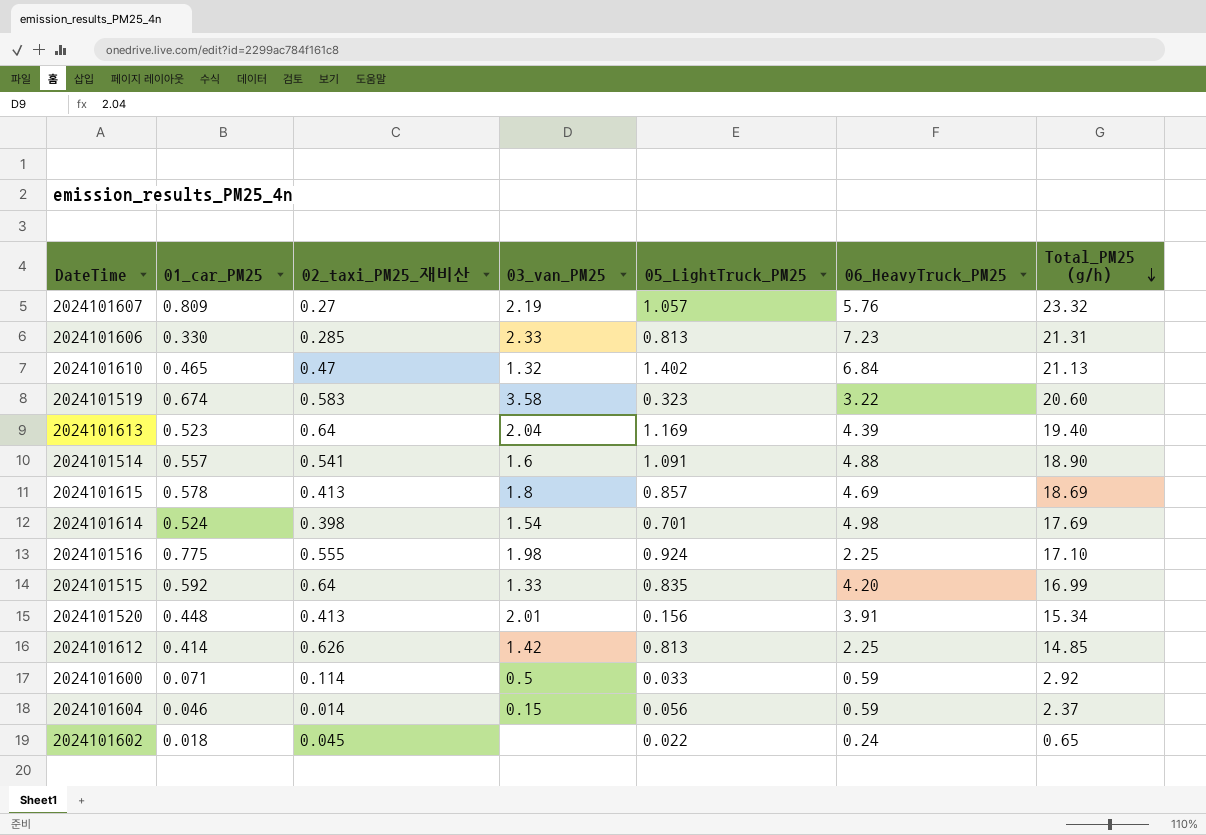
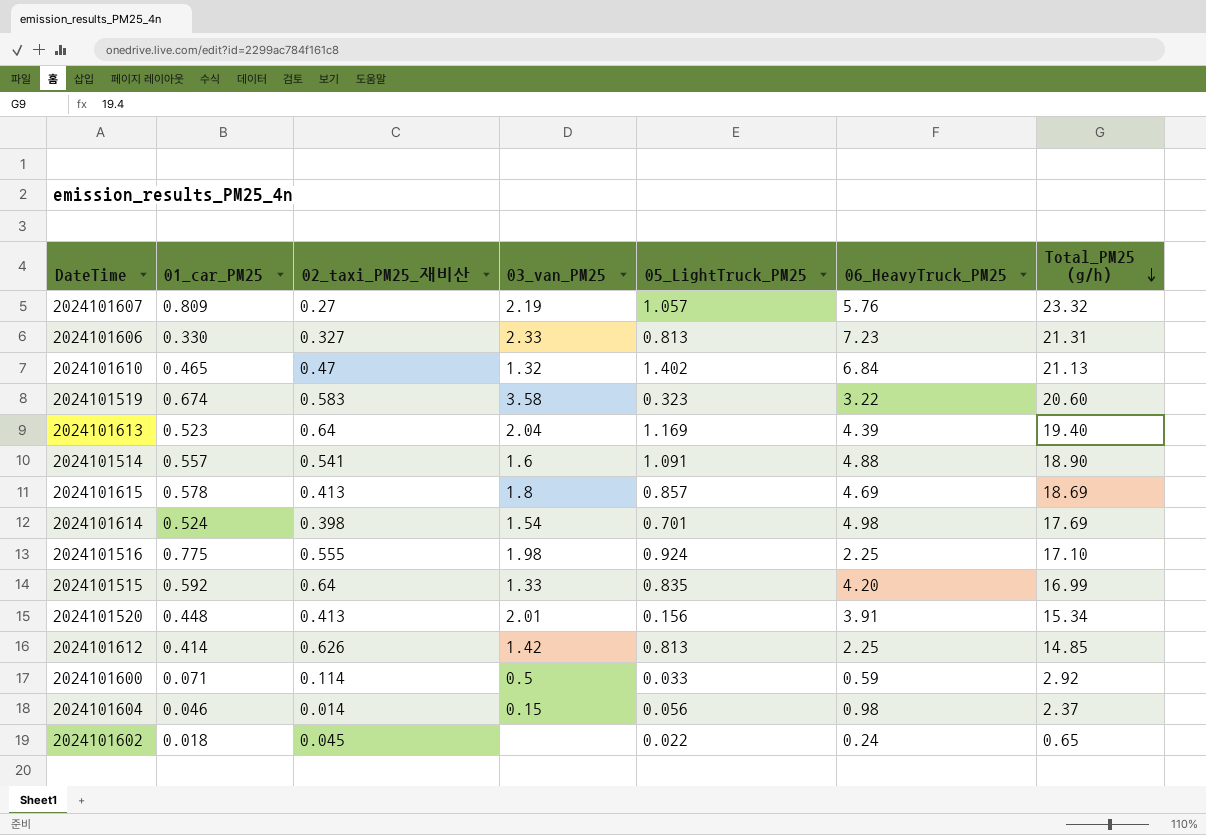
2024101606 | 02_taxi_PM25_재비산: 0.285 -> 0.327
2024101604 | 06_HeavyTruck_PM25: 0.59 -> 0.98

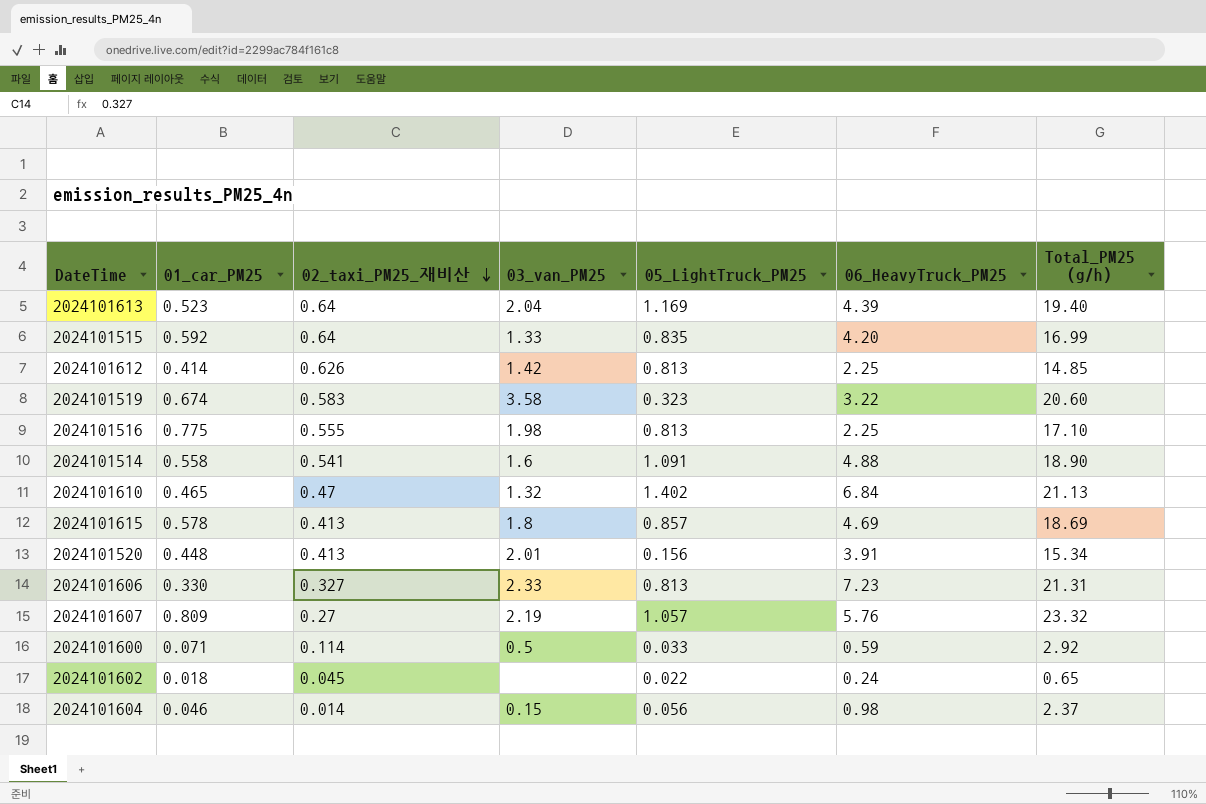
row order: Total_PM25 (g/h) descending -> 02_taxi_PM25_재비산 descending
row 2024101614: 0.524 | 0.398 | 1.54 | 0.701 | 4.98 | 17.69 -> none
2024101516 | 05_LightTruck_PM25: 0.924 -> 0.813
2024101514 | 01_car_PM25: 0.557 -> 0.558

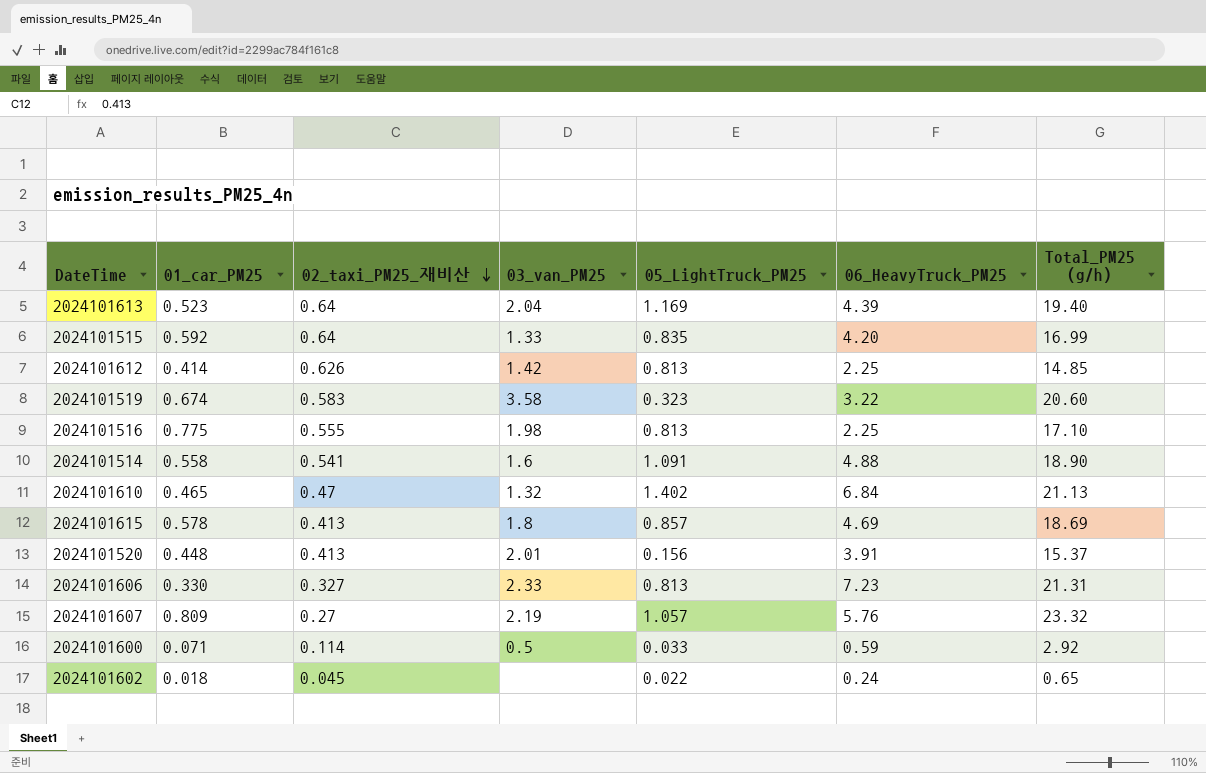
row 2024101604: 0.046 | 0.014 | 0.15 | 0.056 | 0.98 | 2.37 -> none
2024101520 | Total_PM25 (g/h): 15.34 -> 15.37

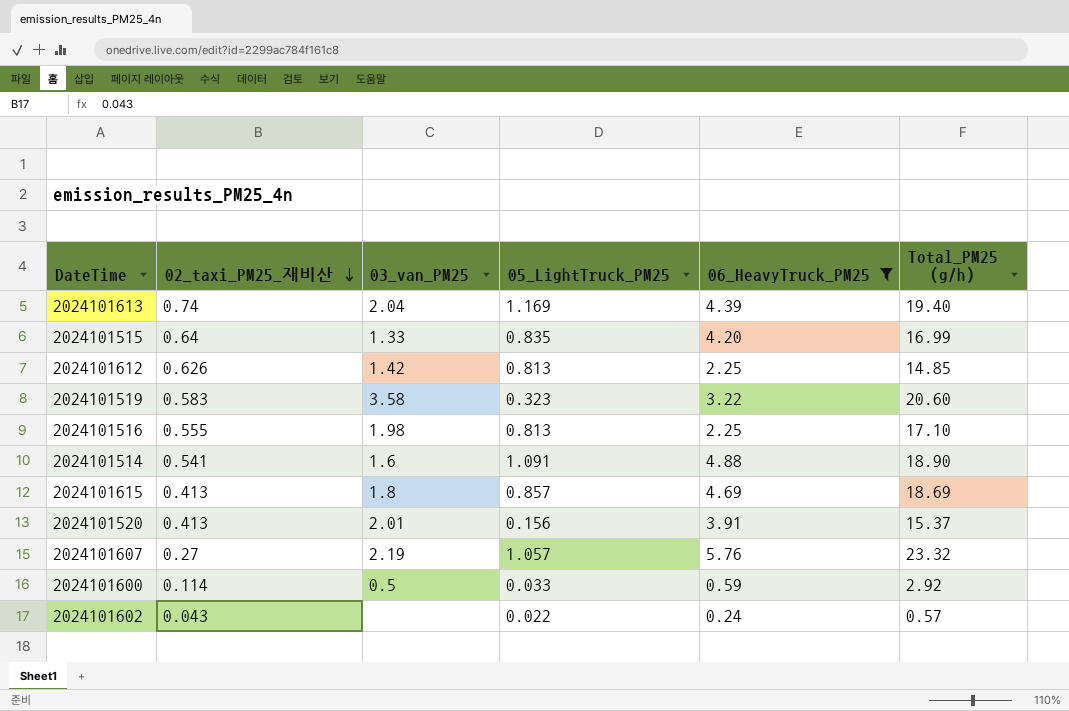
filter: none -> 06_HeavyTruck_PM25 <= 5.76
column 01_car_PM25 | position: 2 -> none
2024101613 | 02_taxi_PM25_재비산: 0.64 -> 0.74
2024101602 | 02_taxi_PM25_재비산: 0.045 -> 0.043
2024101602 | Total_PM25 (g/h): 0.65 -> 0.57

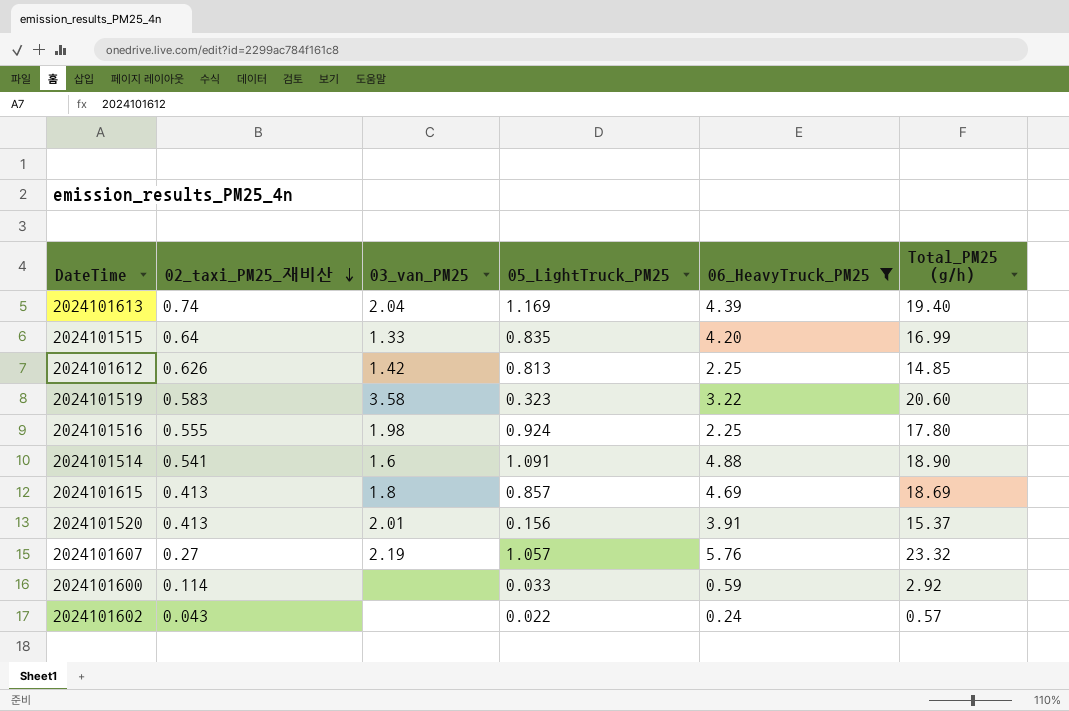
2024101516 | 05_LightTruck_PM25: 0.813 -> 0.924
2024101516 | Total_PM25 (g/h): 17.10 -> 17.80
2024101600 | 03_van_PM25: 0.5 -> none

